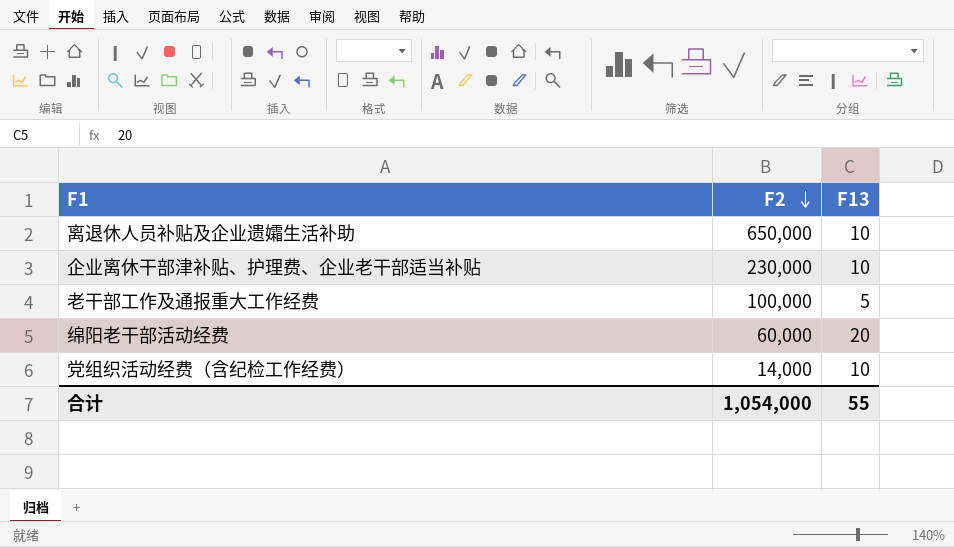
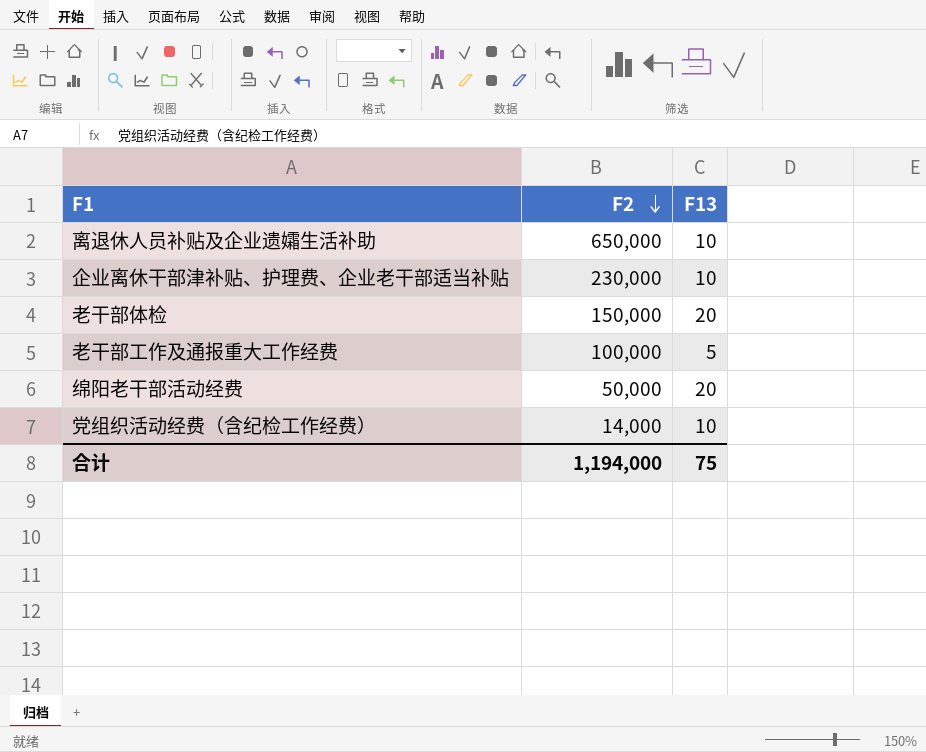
row 老干部体检: none -> 150,000 | 20
绵阳老干部活动经费 | F2: 60,000 -> 50,000
合计 | F2: 1,054,000 -> 1,194,000
合计 | F13: 55 -> 75

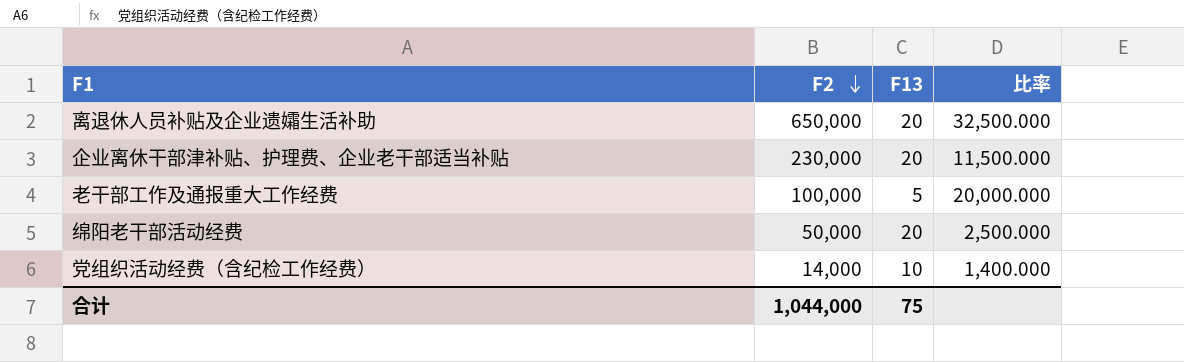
column 比率 | formula: none -> [F2] / [F13]
row 老干部体检: 150,000 | 20 -> none
离退休人员补贴及企业遗孀生活补助 | F13: 10 -> 20
企业离休干部津补贴、护理费、企业老干部适当补贴 | F13: 10 -> 20
合计 | F2: 1,194,000 -> 1,044,000

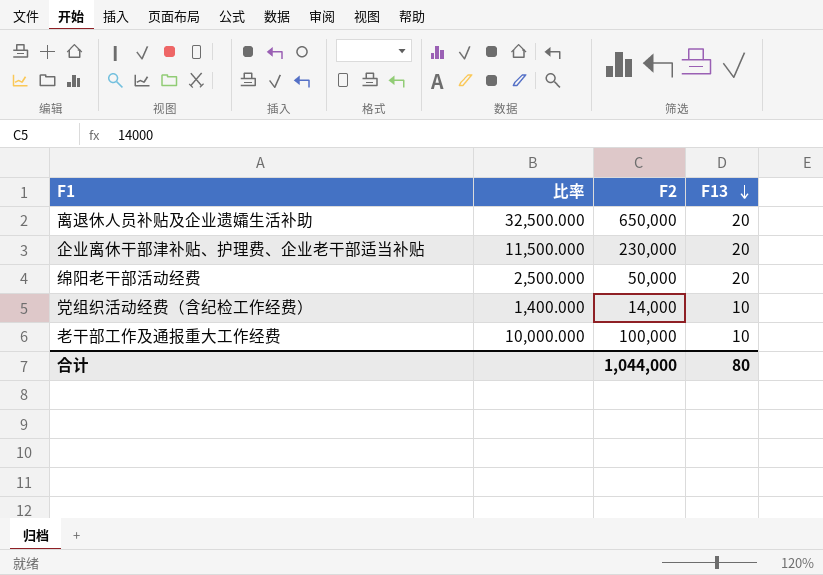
row order: F2 descending -> F13 descending
column 比率 | position: 4 -> 2
老干部工作及通报重大工作经费 | 比率: 20,000.000 -> 10,000.000
老干部工作及通报重大工作经费 | F13: 5 -> 10
合计 | F13: 75 -> 80

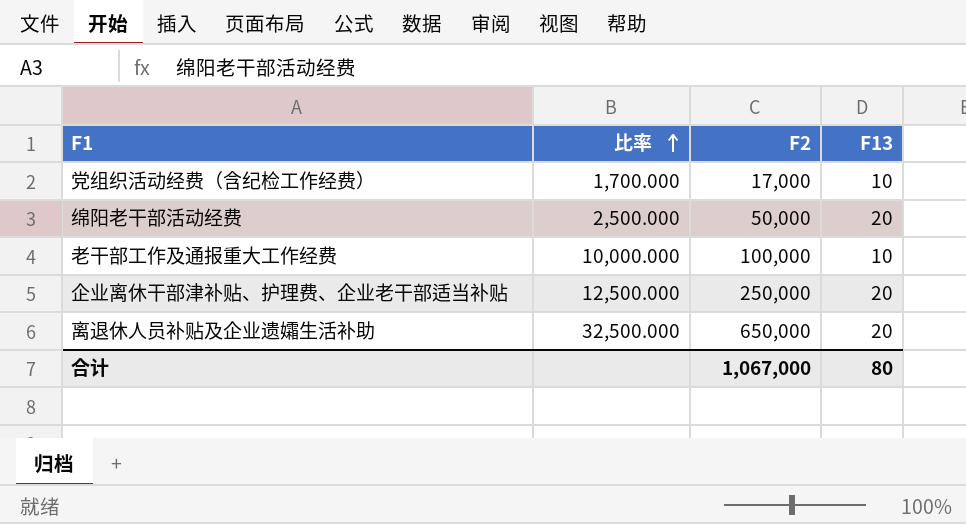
row order: F13 descending -> 比率 ascending
党组织活动经费（含纪检工作经费） | 比率: 1,400.000 -> 1,700.000
党组织活动经费（含纪检工作经费） | F2: 14,000 -> 17,000
企业离休干部津补贴、护理费、企业老干部适当补贴 | 比率: 11,500.000 -> 12,500.000
企业离休干部津补贴、护理费、企业老干部适当补贴 | F2: 230,000 -> 250,000
合计 | F2: 1,044,000 -> 1,067,000

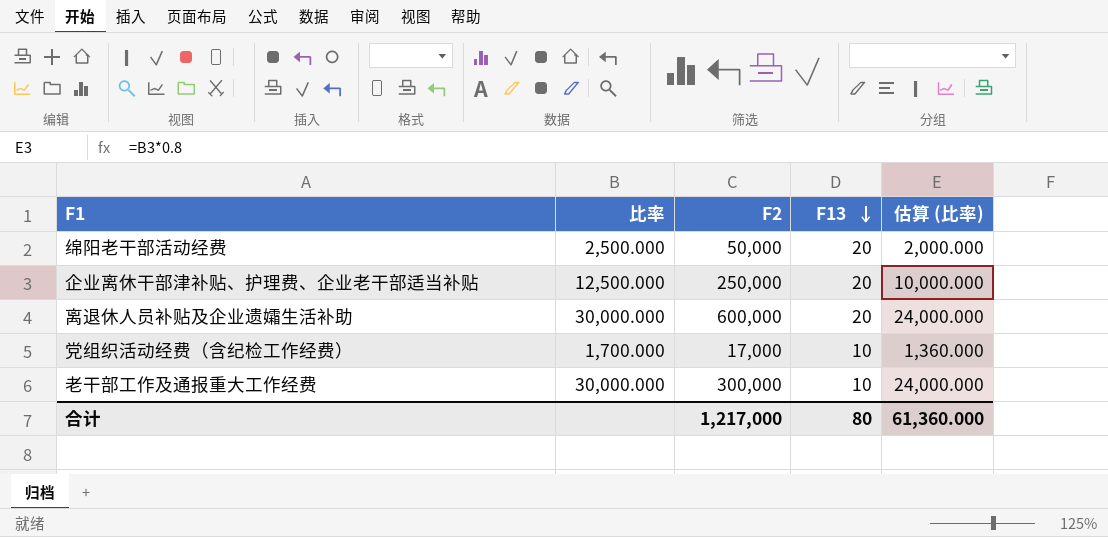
row order: 比率 ascending -> F13 descending
column 估算 (比率) | formula: none -> [比率] * 0.8
离退休人员补贴及企业遗孀生活补助 | 比率: 32,500.000 -> 30,000.000
离退休人员补贴及企业遗孀生活补助 | F2: 650,000 -> 600,000
老干部工作及通报重大工作经费 | 比率: 10,000.000 -> 30,000.000
老干部工作及通报重大工作经费 | F2: 100,000 -> 300,000
合计 | F2: 1,067,000 -> 1,217,000

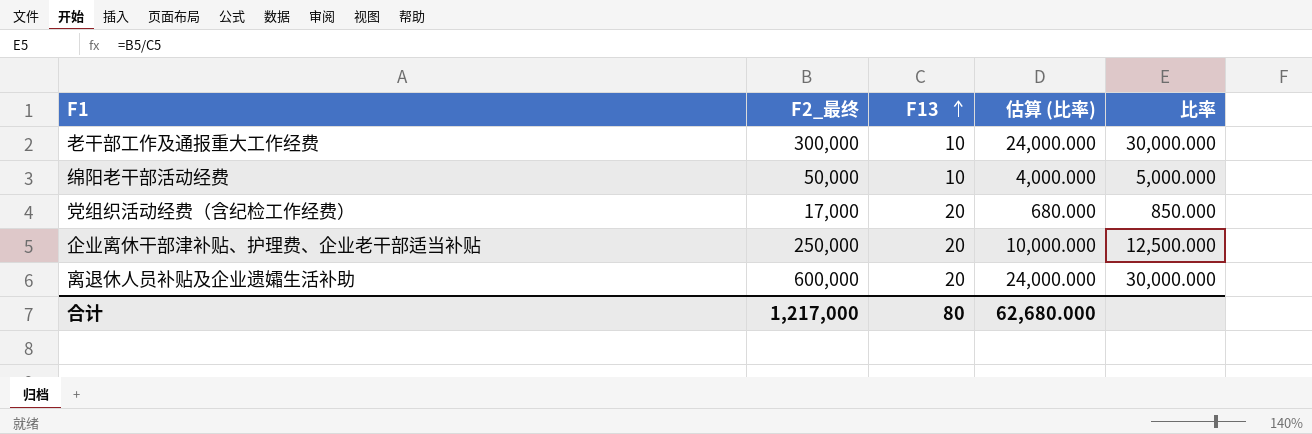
row order: F13 descending -> F13 ascending
column name: F2 -> F2_最终
column 比率 | position: 2 -> 5
绵阳老干部活动经费 | F13: 20 -> 10
绵阳老干部活动经费 | 估算 (比率): 2,000.000 -> 4,000.000
绵阳老干部活动经费 | 比率: 2,500.000 -> 5,000.000
党组织活动经费（含纪检工作经费） | F13: 10 -> 20
党组织活动经费（含纪检工作经费） | 估算 (比率): 1,360.000 -> 680.000
党组织活动经费（含纪检工作经费） | 比率: 1,700.000 -> 850.000
合计 | 估算 (比率): 61,360.000 -> 62,680.000

